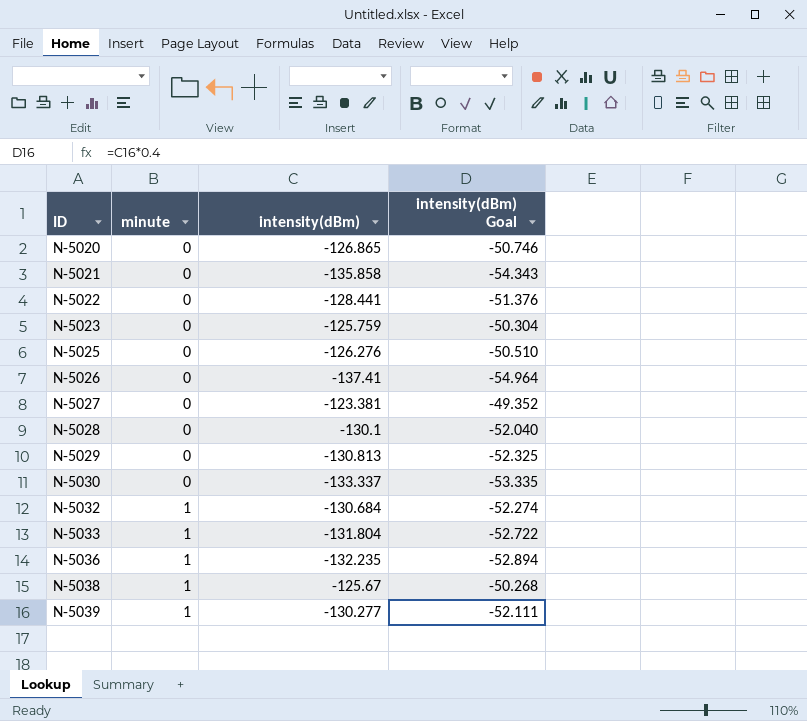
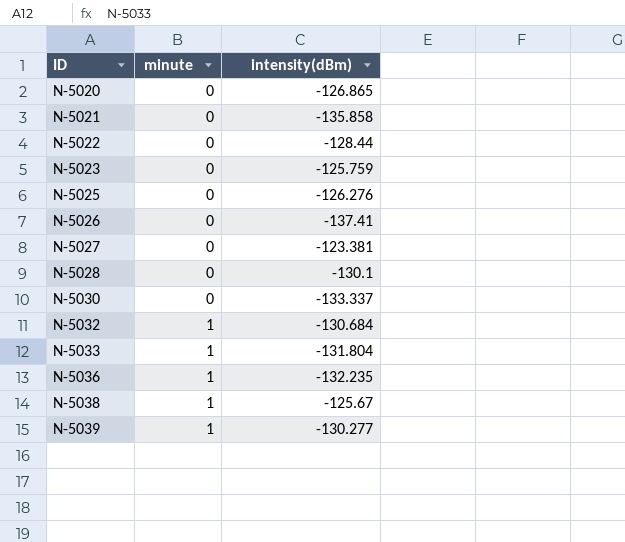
column intensity(dBm) Goal | formula: [intensity(dBm)] * 0.4 -> none
row N-5029: 0 | -130.813 | -52.325 -> none
N-5022 | intensity(dBm): -128.441 -> -128.44

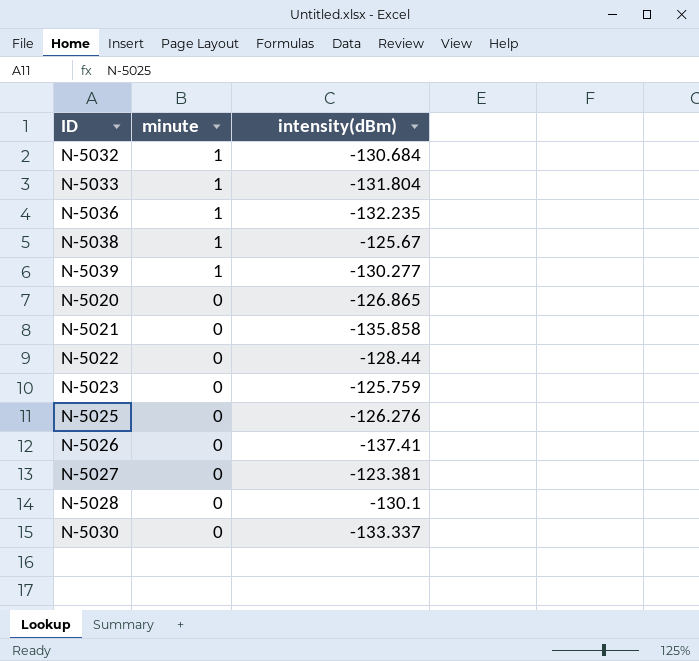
row order: ID ascending -> minute descending

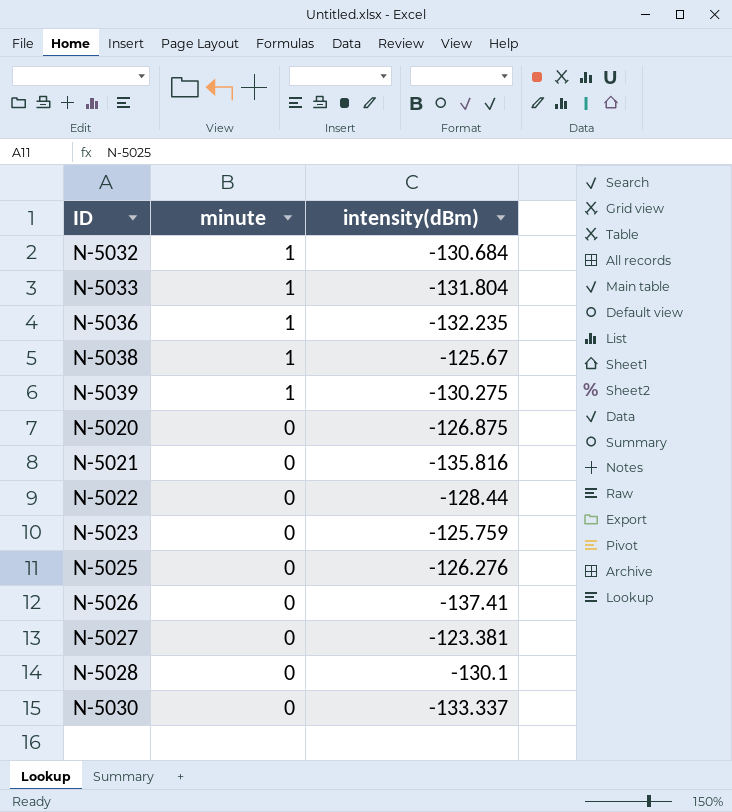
N-5039 | intensity(dBm): -130.277 -> -130.275
N-5020 | intensity(dBm): -126.865 -> -126.875
N-5021 | intensity(dBm): -135.858 -> -135.816

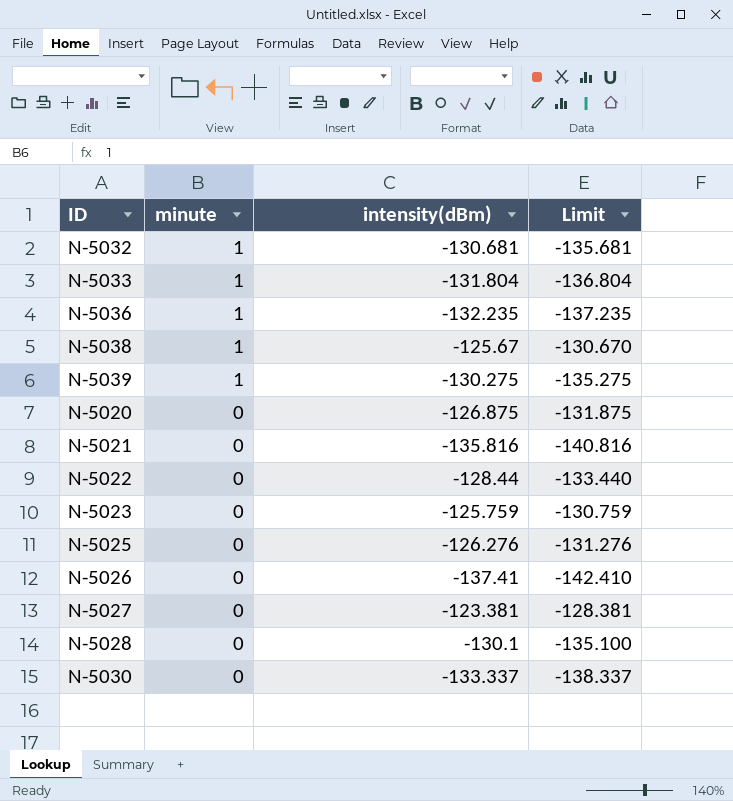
column Limit | formula: none -> [intensity(dBm)] - 5
N-5032 | intensity(dBm): -130.684 -> -130.681

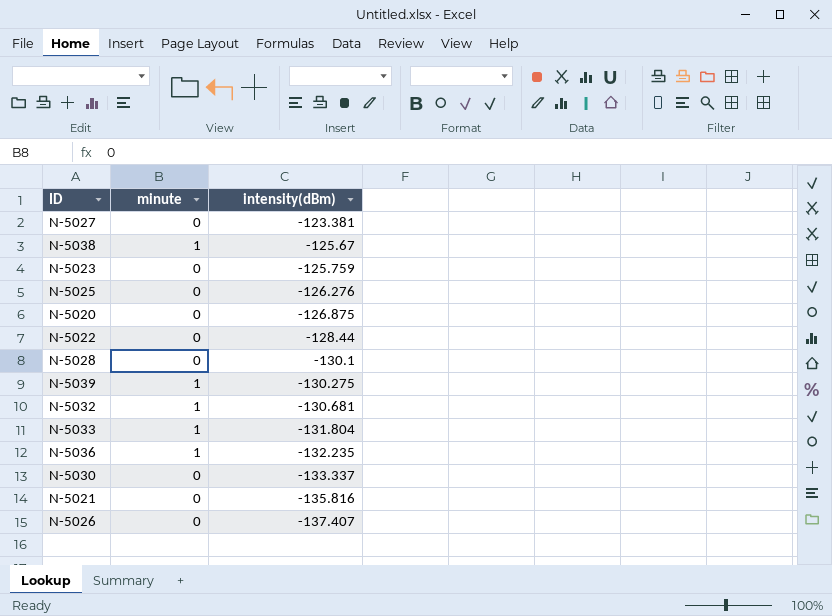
row order: minute descending -> intensity(dBm) descending
column Limit | formula: [intensity(dBm)] - 5 -> none
N-5026 | intensity(dBm): -137.41 -> -137.407

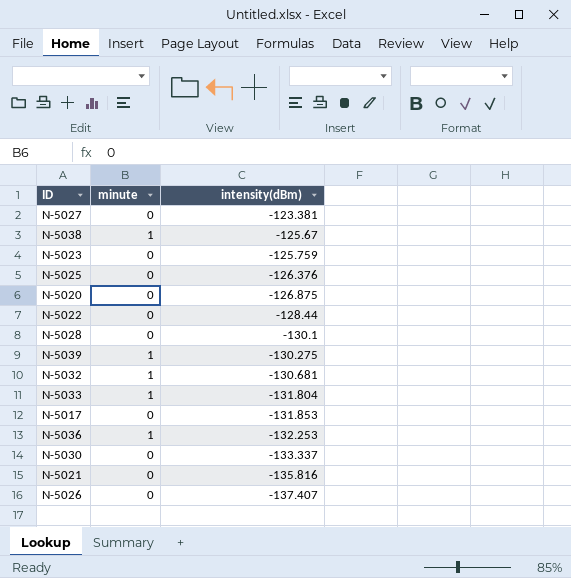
N-5025 | intensity(dBm): -126.276 -> -126.376
row N-5017: none -> 0 | -131.853
N-5036 | intensity(dBm): -132.235 -> -132.253

